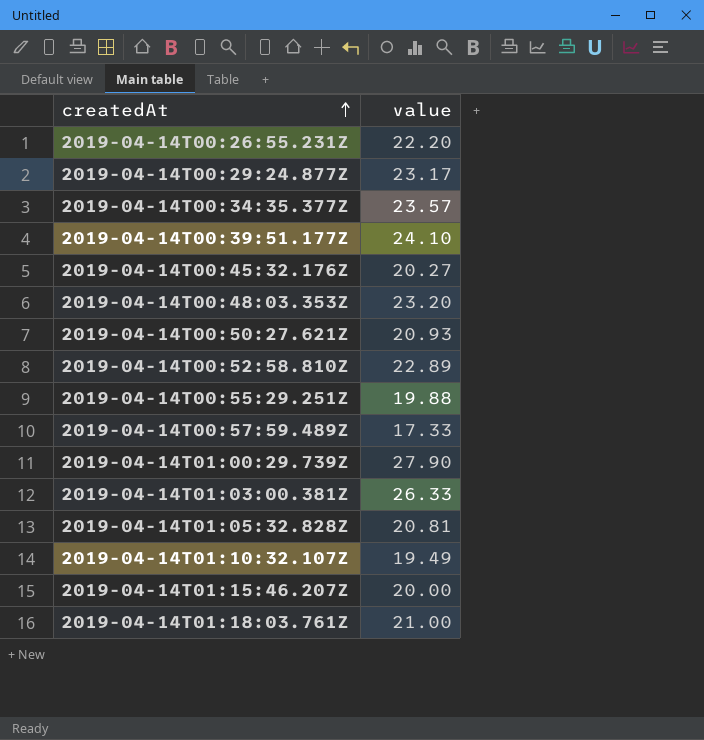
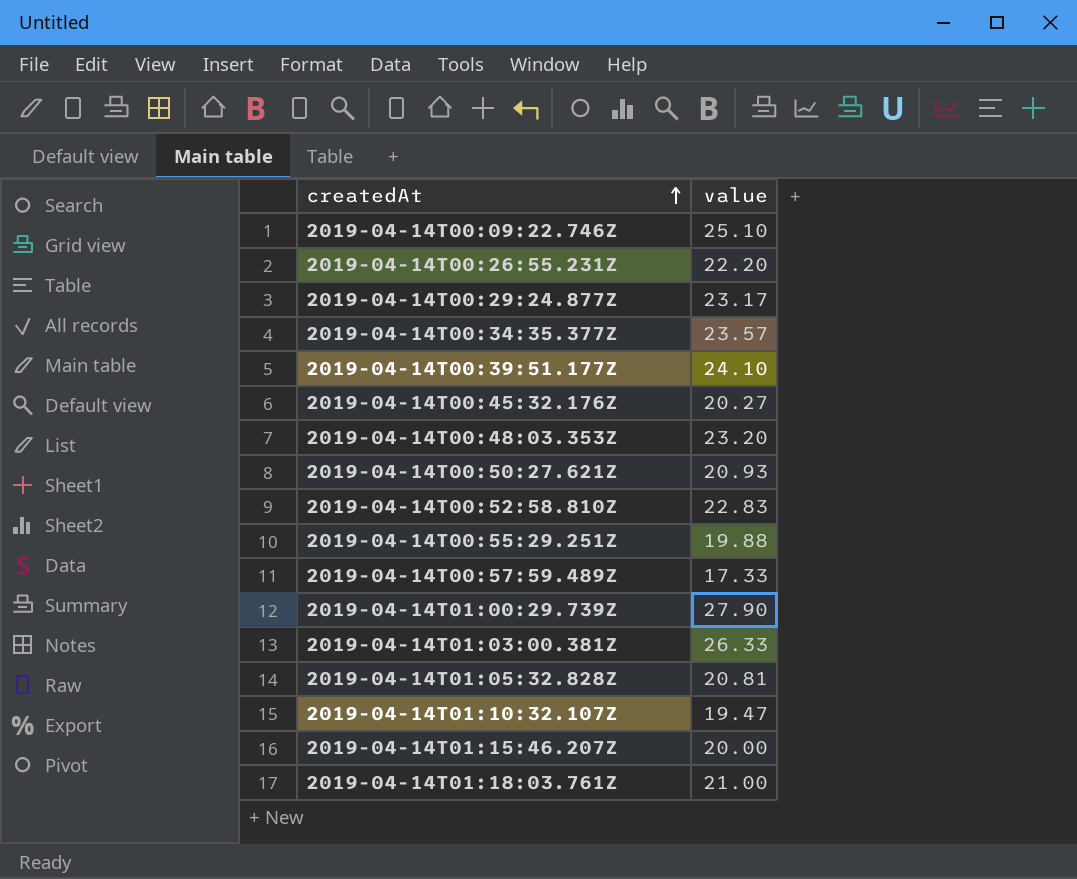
row 2019-04-14T00:09:22.746Z: none -> 25.10
2019-04-14T00:52:58.810Z | value: 22.89 -> 22.83
2019-04-14T01:10:32.107Z | value: 19.49 -> 19.47

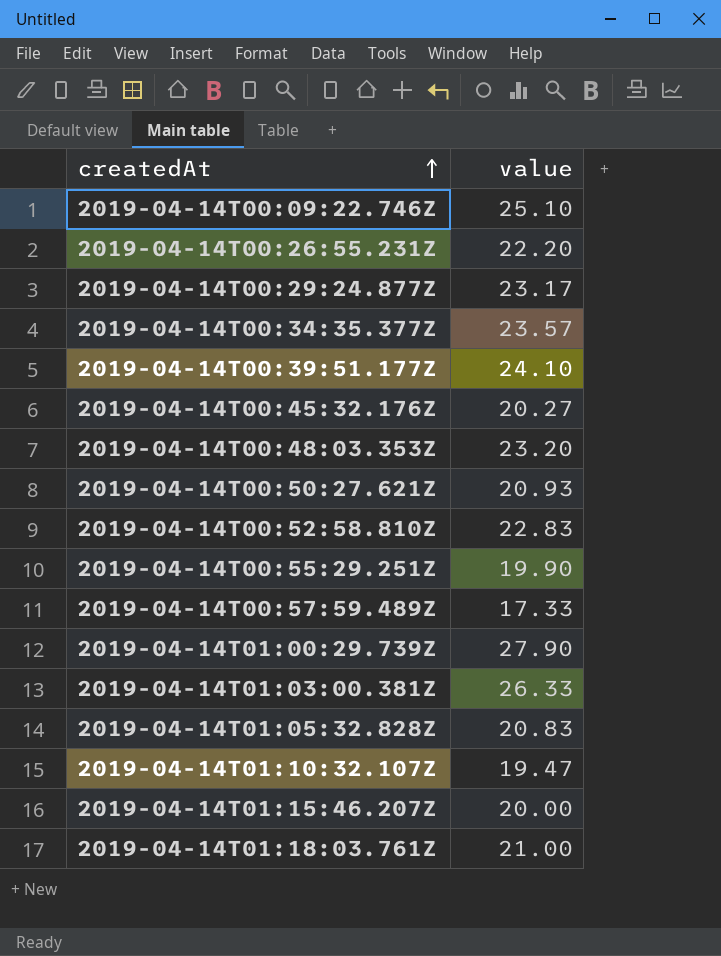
2019-04-14T00:55:29.251Z | value: 19.88 -> 19.90
2019-04-14T01:05:32.828Z | value: 20.81 -> 20.83

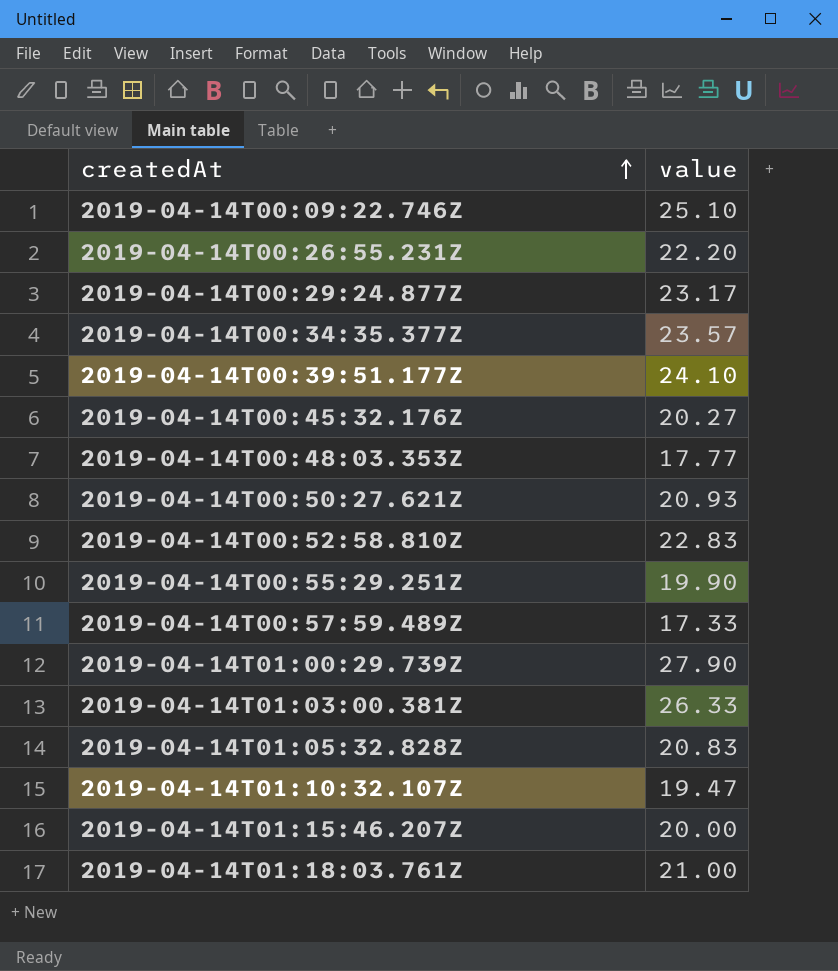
2019-04-14T00:48:03.353Z | value: 23.20 -> 17.77

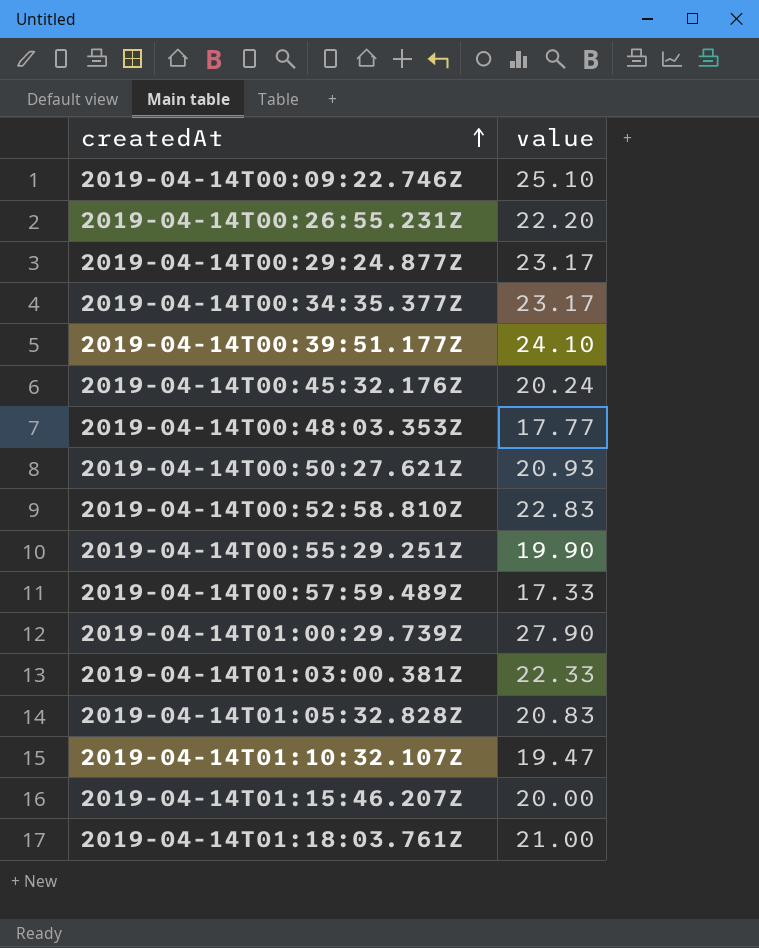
2019-04-14T00:34:35.377Z | value: 23.57 -> 23.17
2019-04-14T00:45:32.176Z | value: 20.27 -> 20.24
2019-04-14T01:03:00.381Z | value: 26.33 -> 22.33

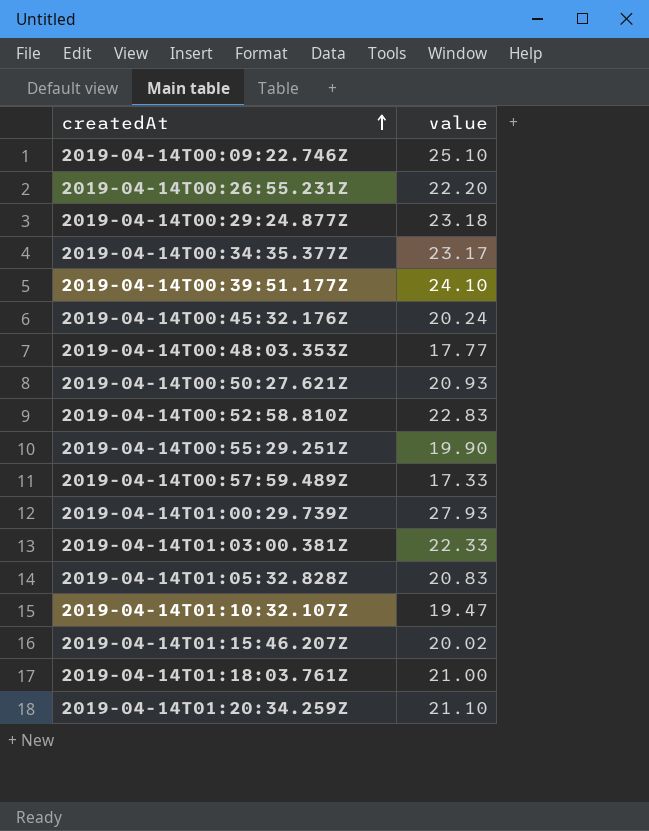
2019-04-14T00:29:24.877Z | value: 23.17 -> 23.18
2019-04-14T01:00:29.739Z | value: 27.90 -> 27.93
2019-04-14T01:15:46.207Z | value: 20.00 -> 20.02
row 2019-04-14T01:20:34.259Z: none -> 21.10

